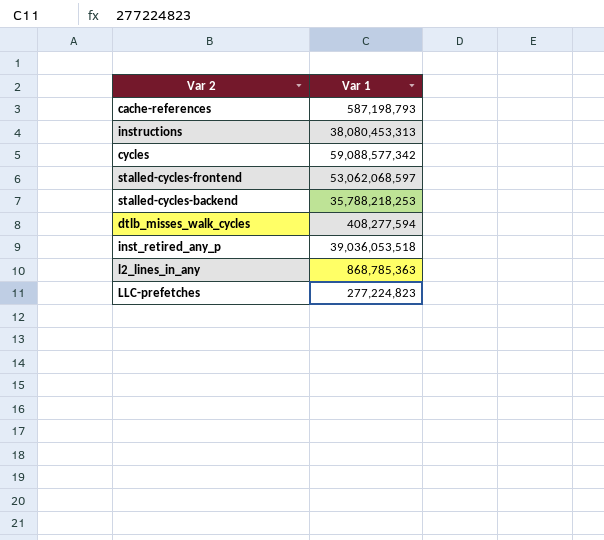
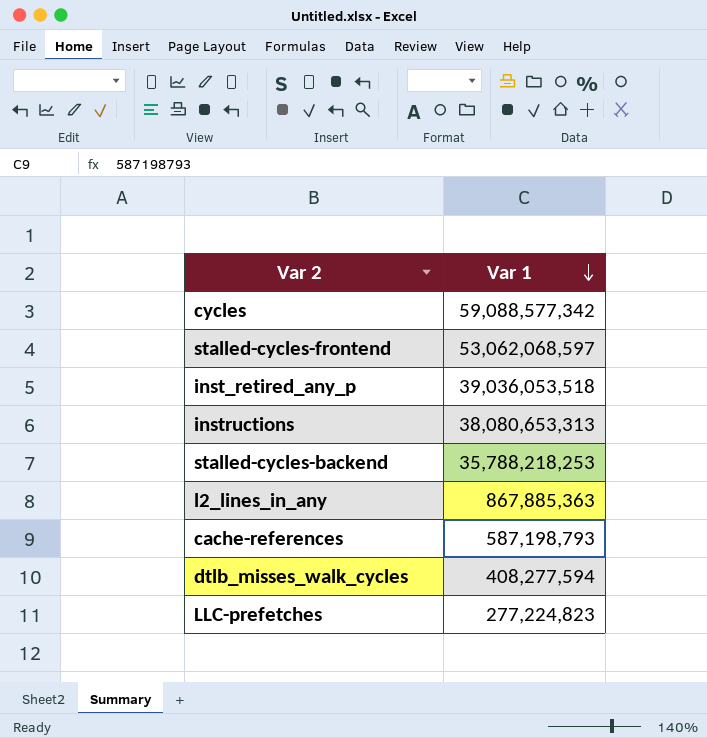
row order: none -> Var 1 descending
instructions | Var 1: 38,080,453,313 -> 38,080,653,313
l2_lines_in_any | Var 1: 868,785,363 -> 867,885,363

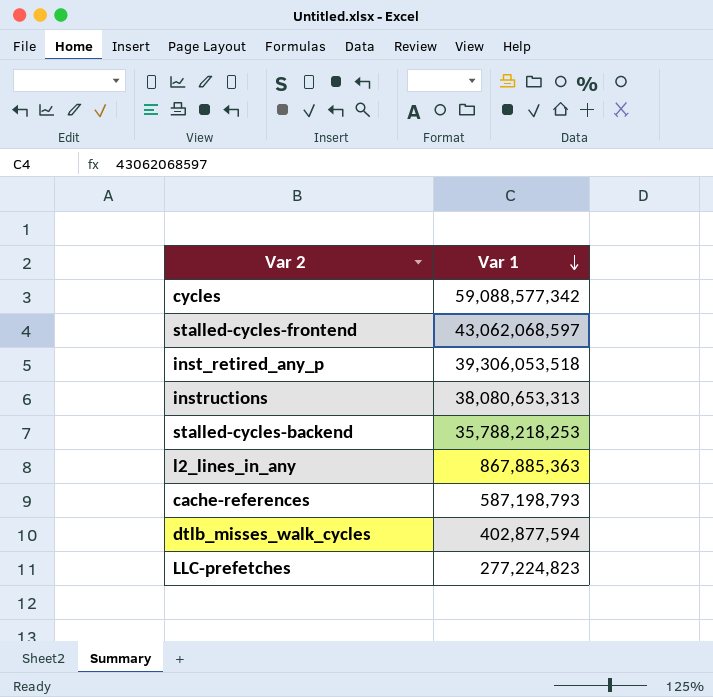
stalled-cycles-frontend | Var 1: 53,062,068,597 -> 43,062,068,597
inst_retired_any_p | Var 1: 39,036,053,518 -> 39,306,053,518
dtlb_misses_walk_cycles | Var 1: 408,277,594 -> 402,877,594

